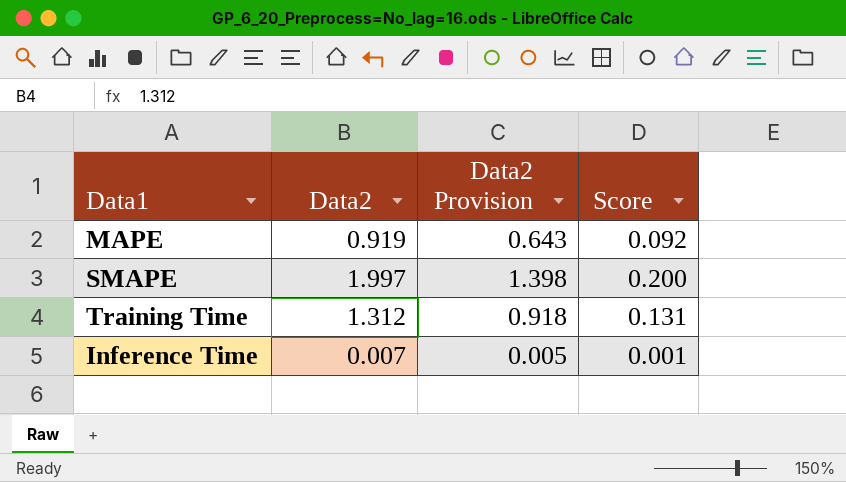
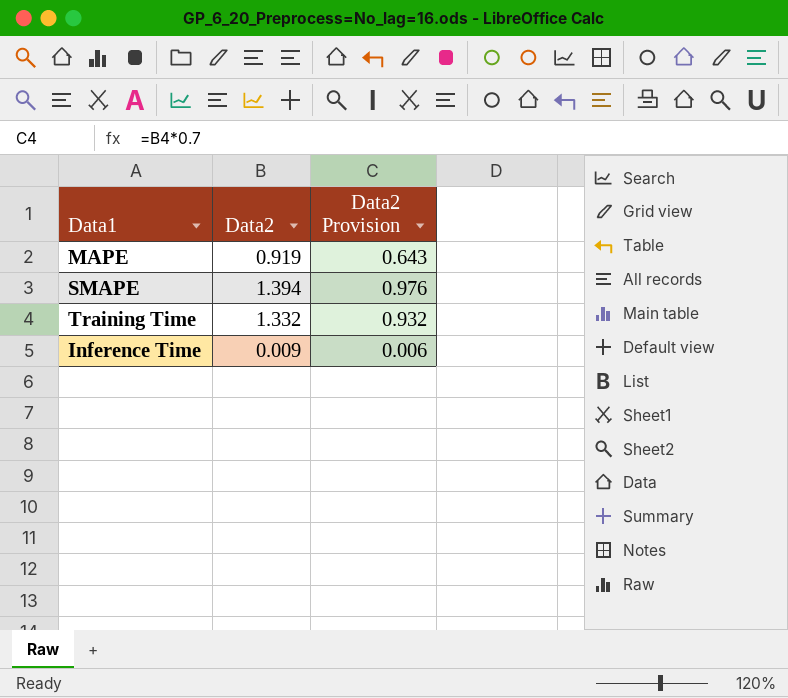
column Score | formula: [Data2] * 0.1 -> none
SMAPE | Data2: 1.997 -> 1.394
SMAPE | Data2 Provision: 1.398 -> 0.976
Training Time | Data2: 1.312 -> 1.332
Training Time | Data2 Provision: 0.918 -> 0.932
Inference Time | Data2: 0.007 -> 0.009
Inference Time | Data2 Provision: 0.005 -> 0.006

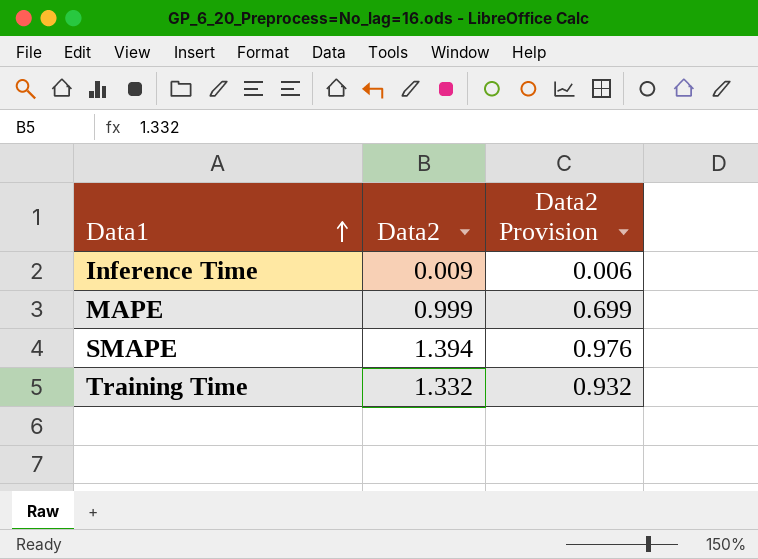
row order: none -> Data1 ascending
MAPE | Data2: 0.919 -> 0.999
MAPE | Data2 Provision: 0.643 -> 0.699

